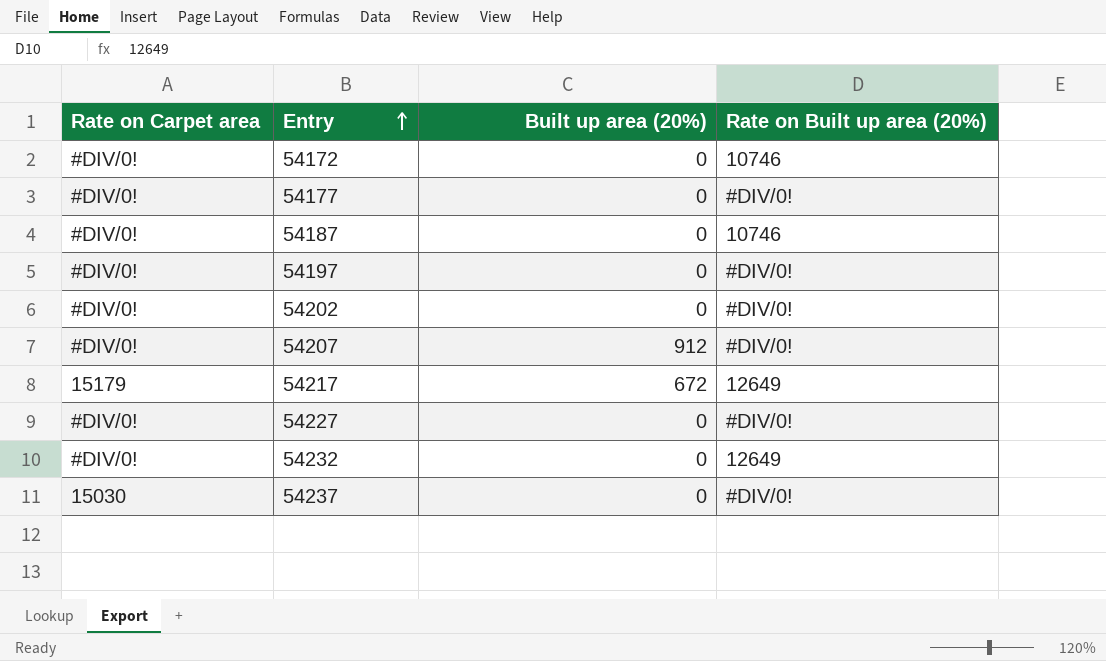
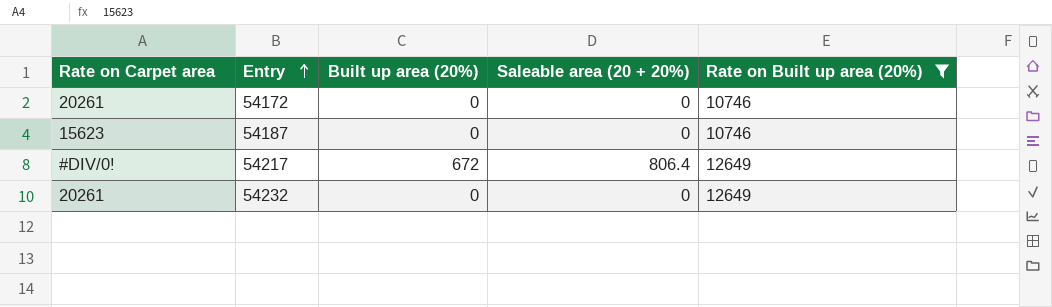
filter: none -> Rate on Built up area (20%) != #DIV/0!
column Saleable area (20 + 20%) | position: none -> 4
54172 | Rate on Carpet area: #DIV/0! -> 20261
54187 | Rate on Carpet area: #DIV/0! -> 15623
54217 | Rate on Carpet area: 15179 -> #DIV/0!
54232 | Rate on Carpet area: #DIV/0! -> 20261

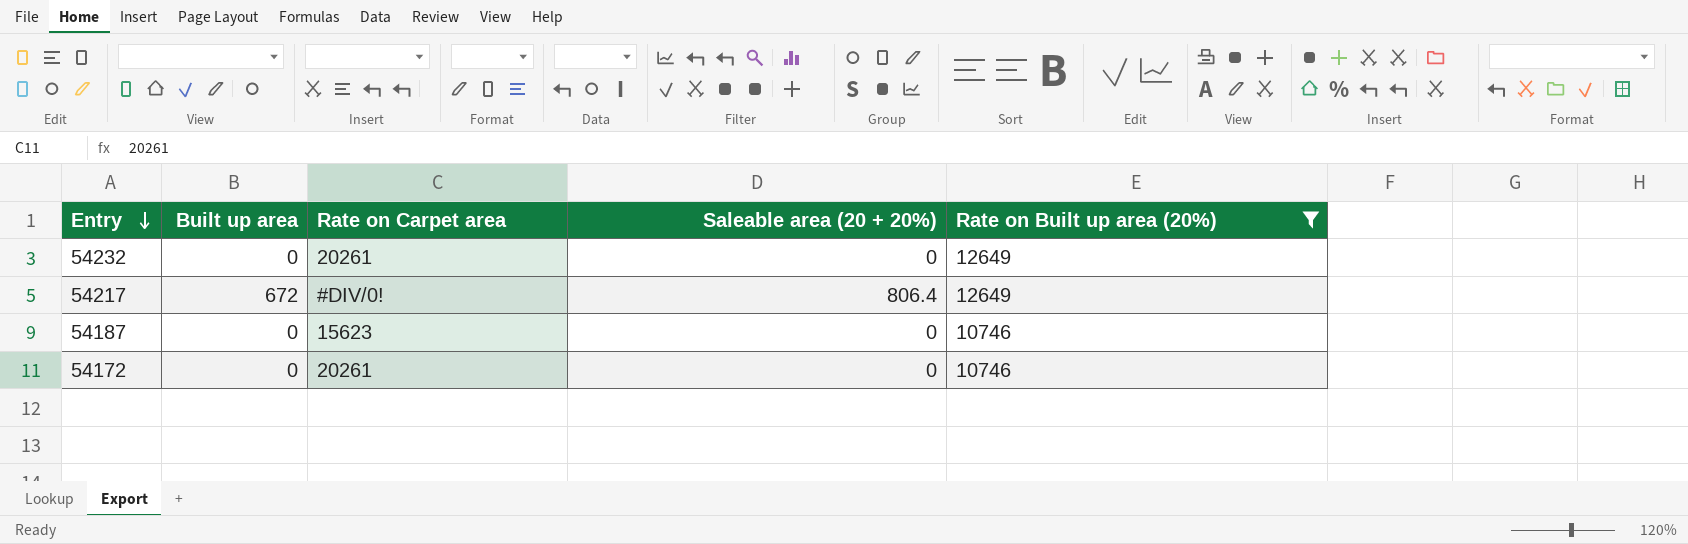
row order: Entry ascending -> Entry descending
column name: Built up area (20%) -> Built up area
column Rate on Carpet area | position: 1 -> 3

